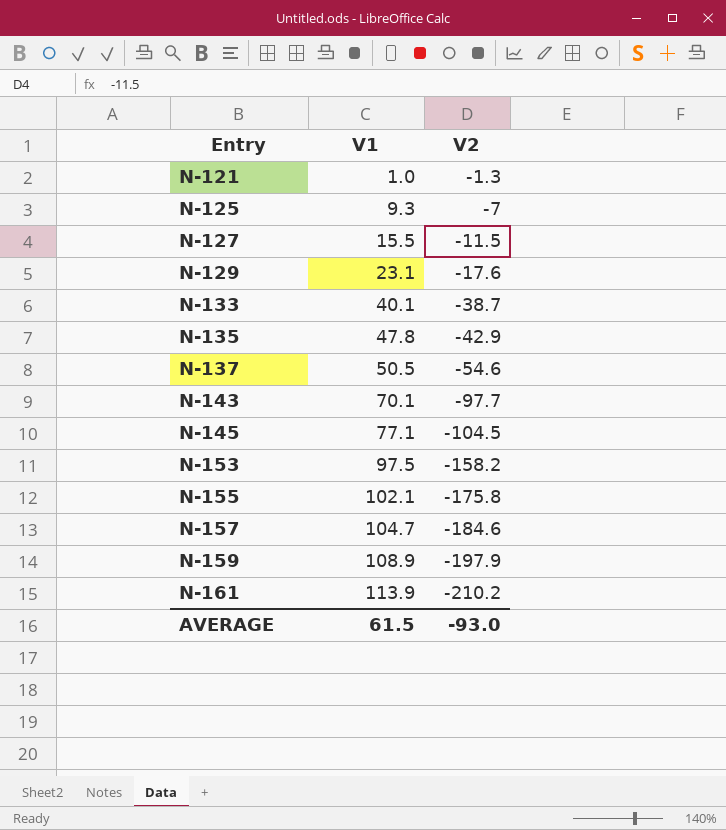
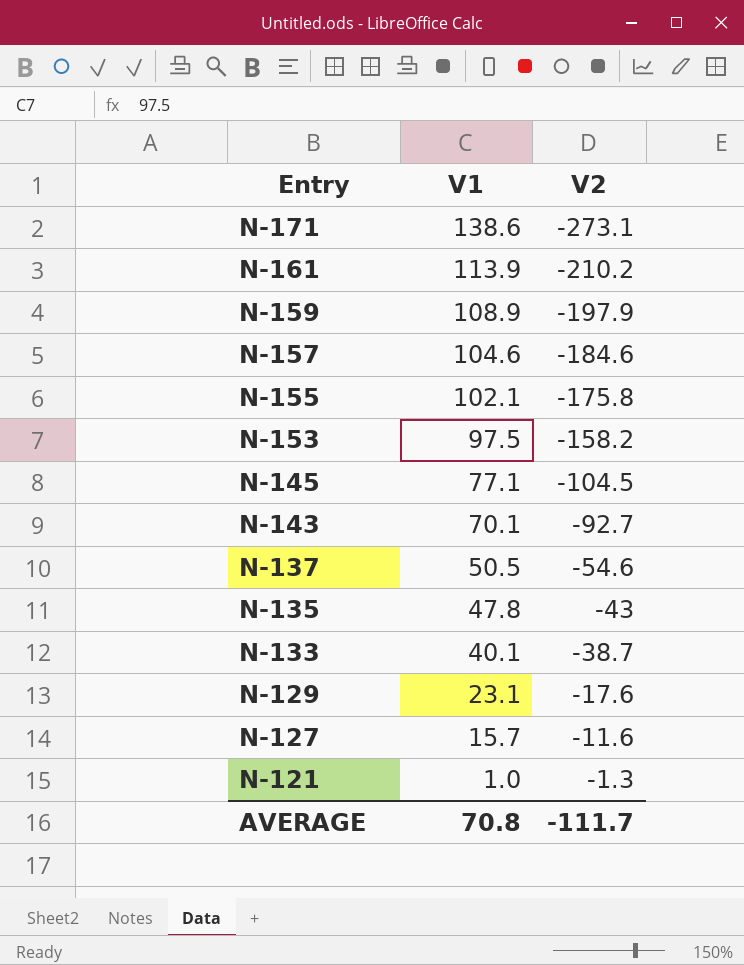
row order: Entry ascending -> Entry descending
row N-125: 9.3 | -7 -> none
row N-171: none -> 138.6 | -273.1
N-157 | V1: 104.7 -> 104.6
N-143 | V2: -97.7 -> -92.7
N-135 | V2: -42.9 -> -43
N-127 | V1: 15.5 -> 15.7
N-127 | V2: -11.5 -> -11.6
AVERAGE | V1: 61.5 -> 70.8
AVERAGE | V2: -93.0 -> -111.7

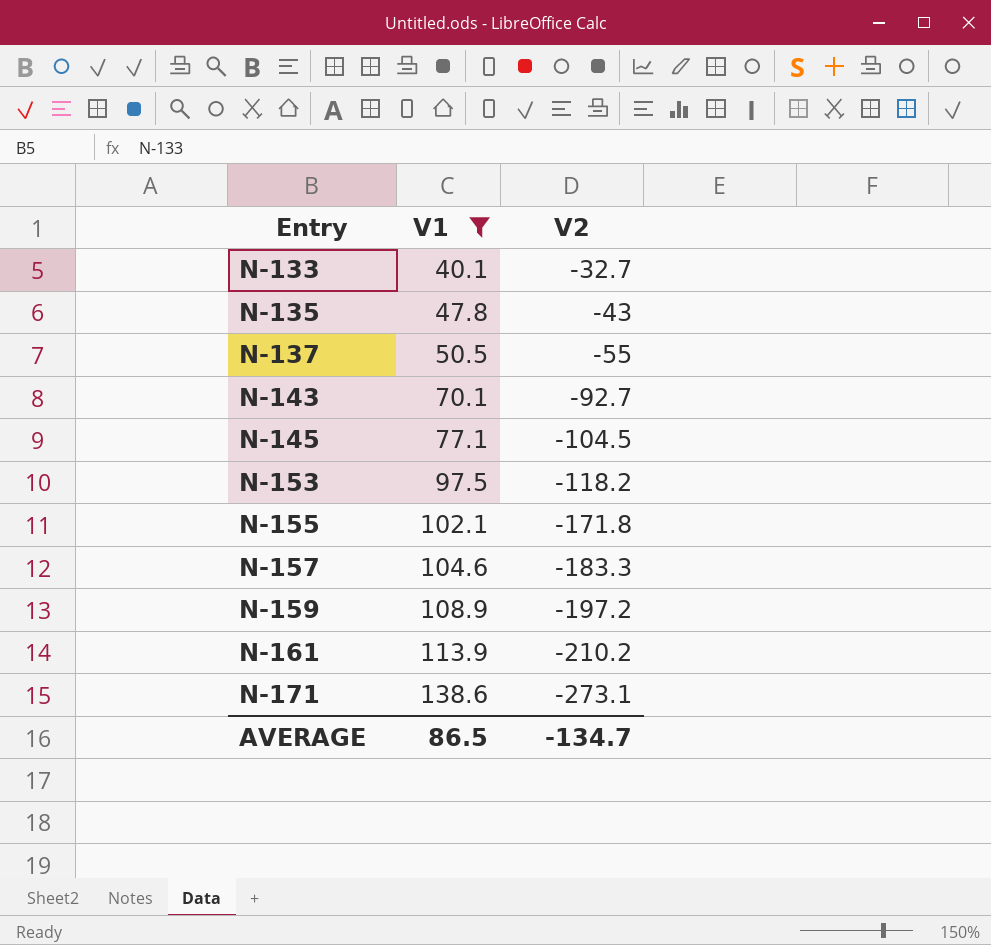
filter: none -> V1 >= 40.1
row order: Entry descending -> Entry ascending
N-133 | V2: -38.7 -> -32.7
N-137 | V2: -54.6 -> -55
N-153 | V2: -158.2 -> -118.2
N-155 | V2: -175.8 -> -171.8
N-157 | V2: -184.6 -> -183.3
N-159 | V2: -197.9 -> -197.2
AVERAGE | V1: 70.8 -> 86.5
AVERAGE | V2: -111.7 -> -134.7

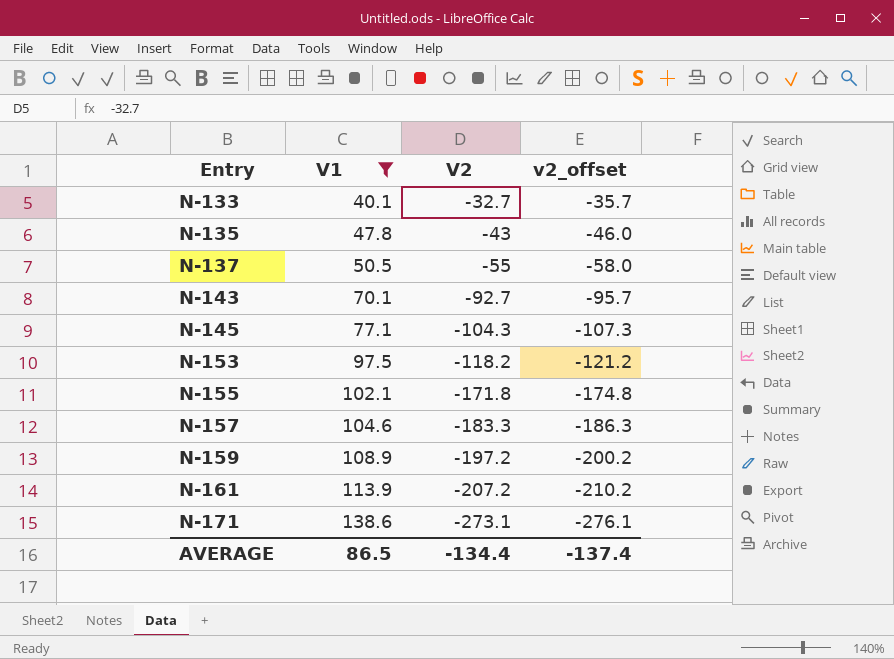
column v2_offset | formula: none -> [V2] - 3
N-145 | V2: -104.5 -> -104.3
N-161 | V2: -210.2 -> -207.2
AVERAGE | V2: -134.7 -> -134.4

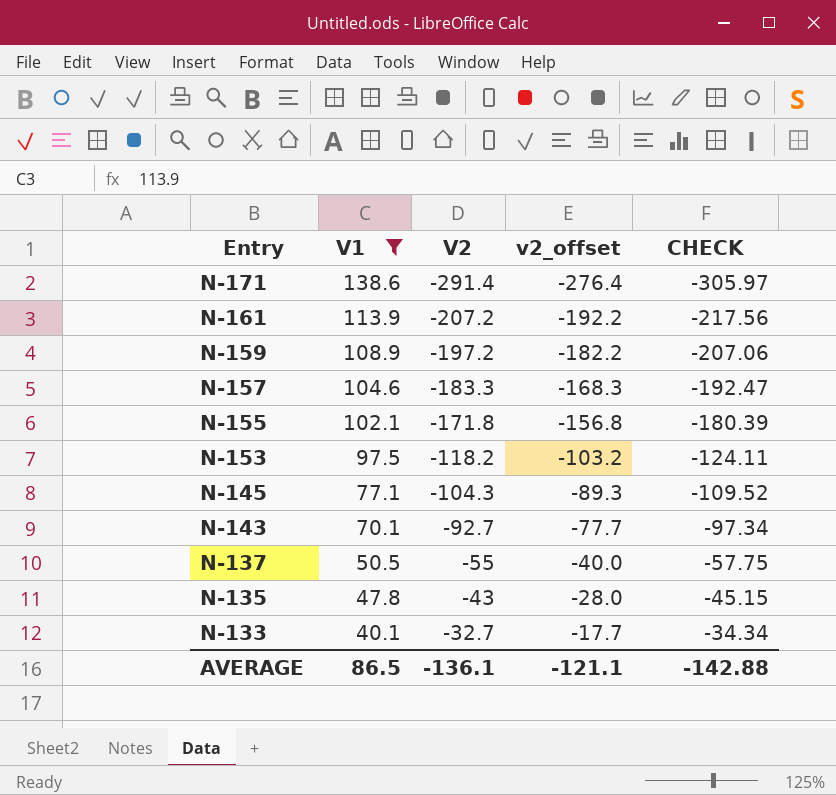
row order: Entry ascending -> Entry descending
column v2_offset | formula: [V2] - 3 -> [V2] + 15
column CHECK | formula: none -> [V2] * 1.05
N-171 | V2: -273.1 -> -291.4
AVERAGE | V2: -134.4 -> -136.1
AVERAGE | v2_offset: -137.4 -> -121.1

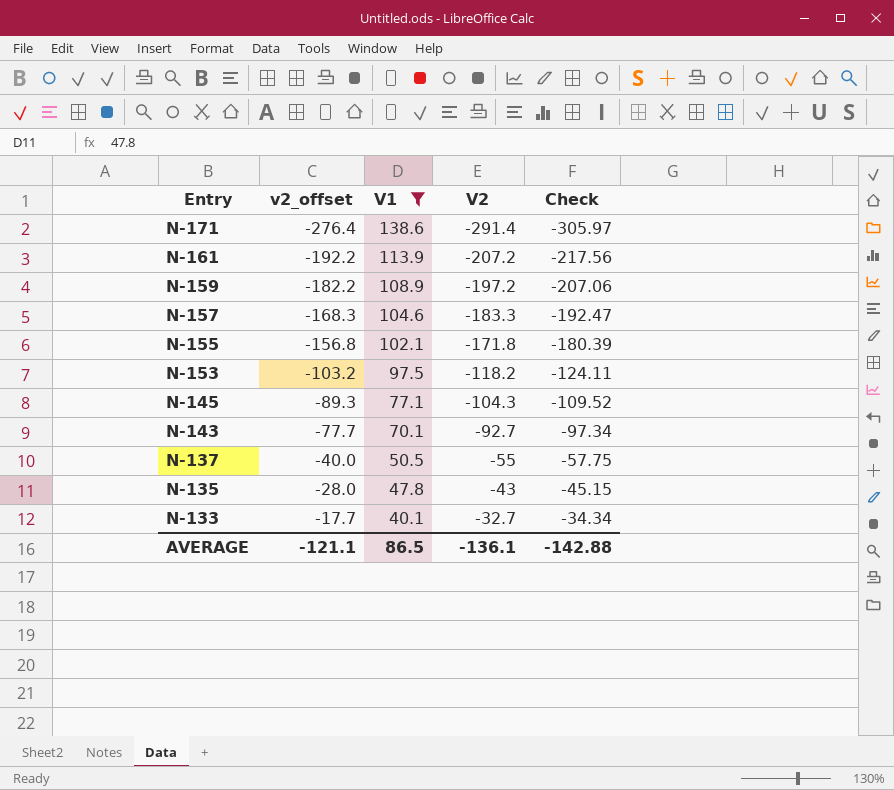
column v2_offset | position: 4 -> 2
column name: CHECK -> Check

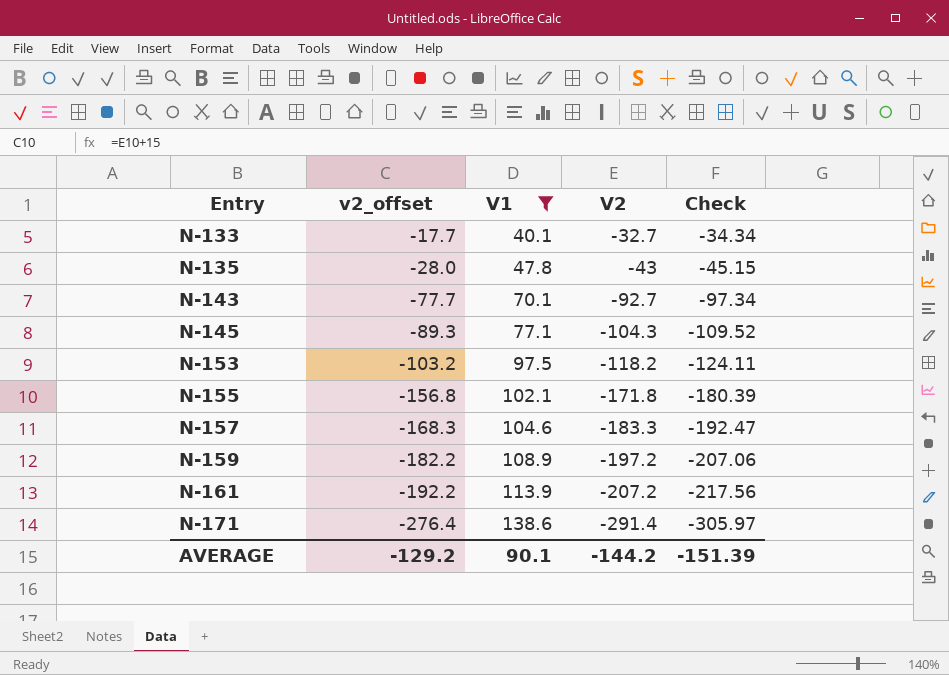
row order: Entry descending -> Entry ascending
row N-137: -40.0 | 50.5 | -55 | -57.75 -> none
AVERAGE | v2_offset: -121.1 -> -129.2
AVERAGE | V1: 86.5 -> 90.1
AVERAGE | V2: -136.1 -> -144.2
AVERAGE | Check: -142.88 -> -151.39

